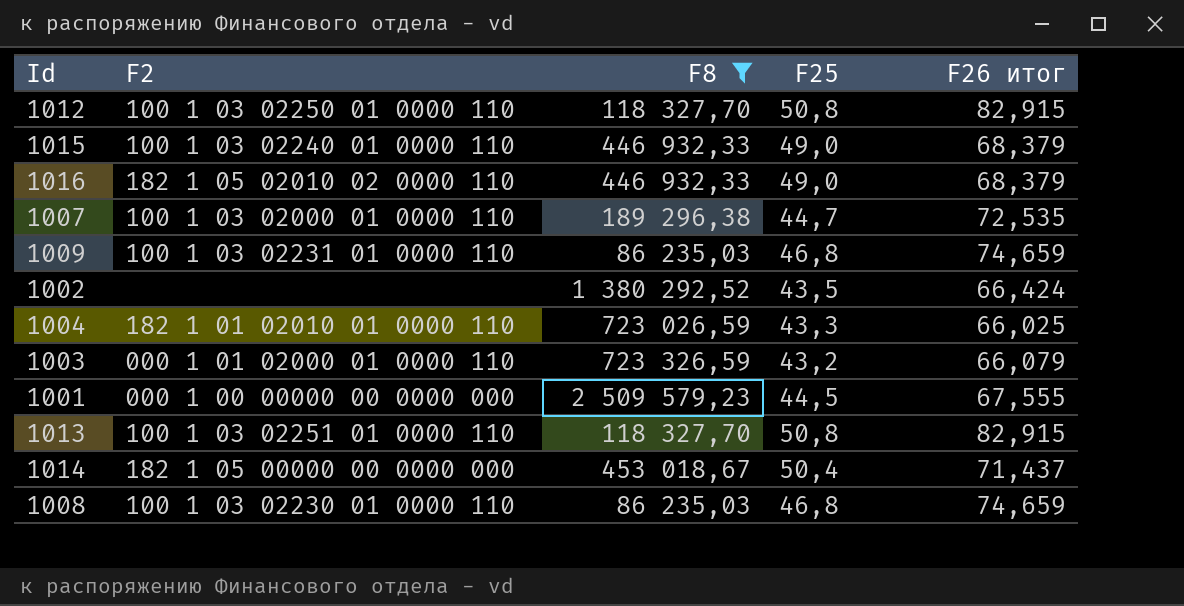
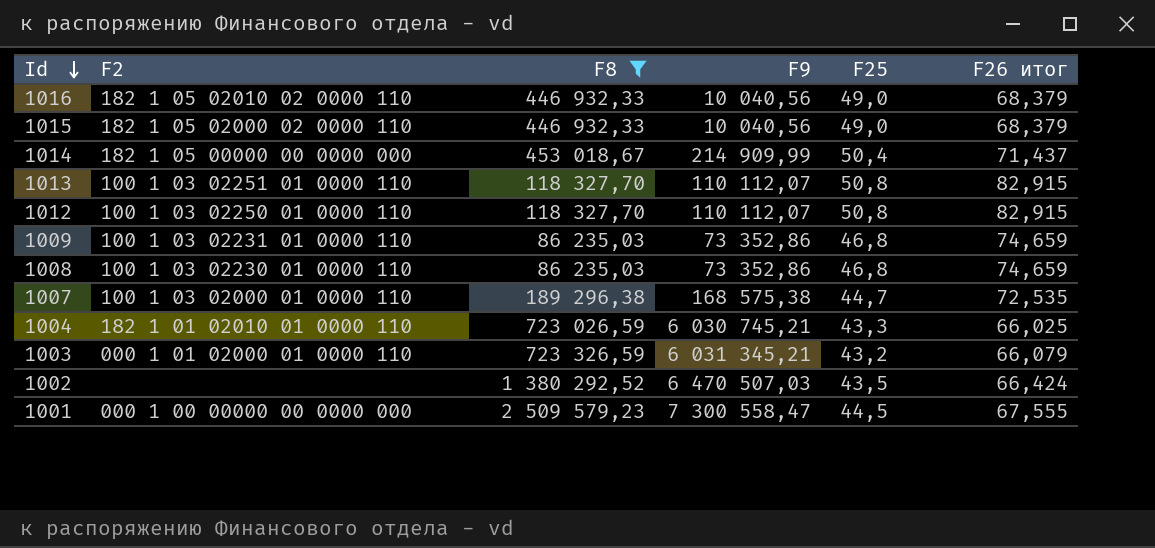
row order: none -> Id descending
column F9 | position: none -> 4
1015 | F2: 100 1 03 02240 01 0000 110 -> 182 1 05 02000 02 0000 110

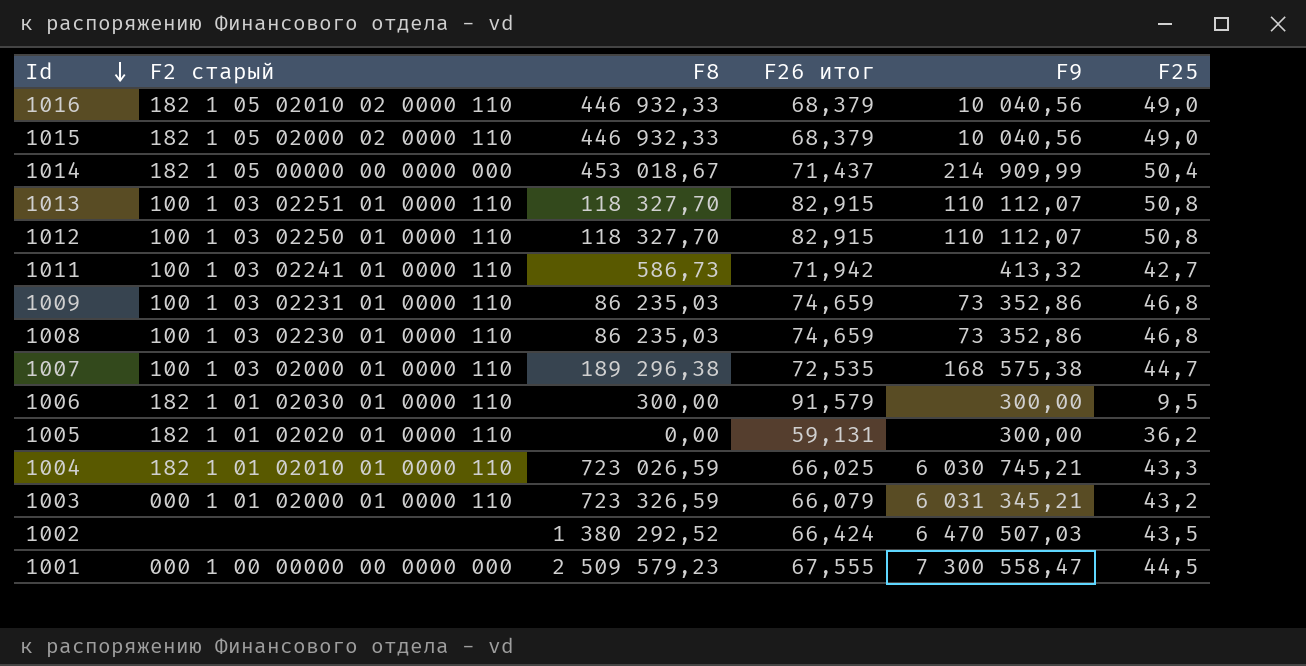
filter: F8 >= 86 235,03 -> none
column name: F2 -> F2 старый
column F26 итог | position: 6 -> 4

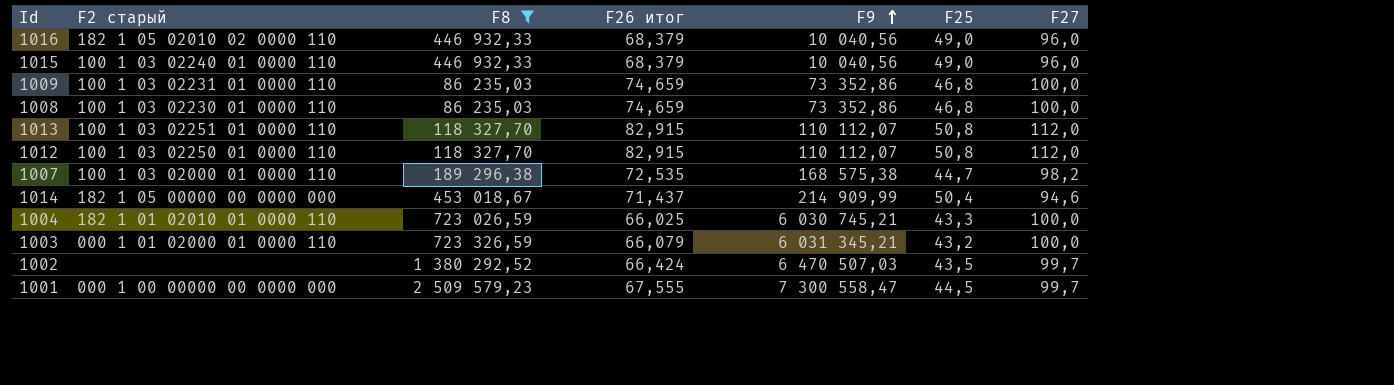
filter: none -> F8 >= 86 235,03
row order: Id descending -> F9 ascending
column F27 | position: none -> 7
1015 | F2 старый: 182 1 05 02000 02 0000 110 -> 100 1 03 02240 01 0000 110

